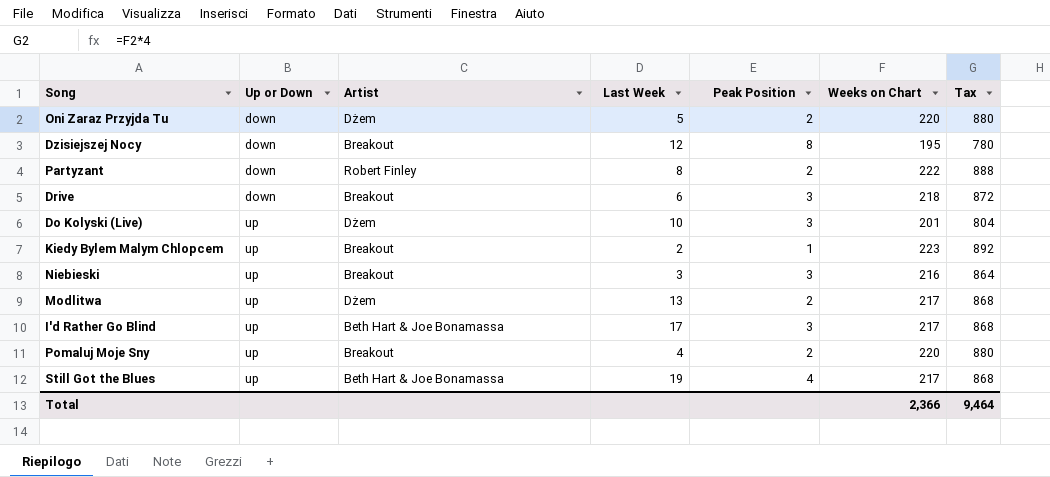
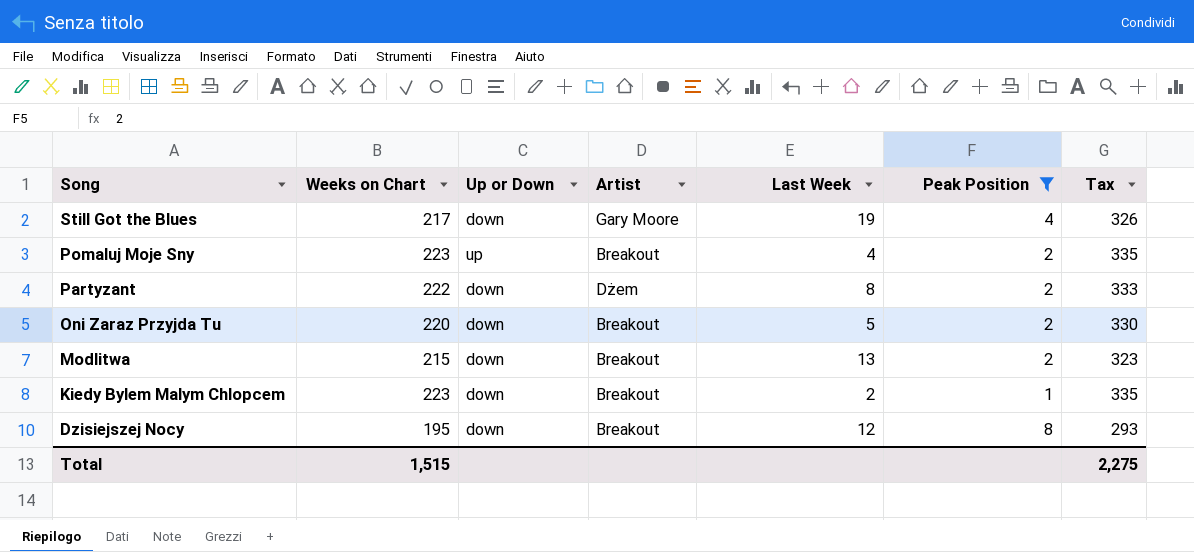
filter: none -> Peak Position != 3
row order: Up or Down ascending -> Song descending
column Weeks on Chart | position: 6 -> 2
column Tax | formula: [Weeks on Chart] * 4 -> [Weeks on Chart] * 1.5
Still Got the Blues | Up or Down: up -> down
Still Got the Blues | Artist: Beth Hart & Joe Bonamassa -> Gary Moore
Pomaluj Moje Sny | Weeks on Chart: 220 -> 223
Partyzant | Artist: Robert Finley -> Dżem
Oni Zaraz Przyjda Tu | Artist: Dżem -> Breakout
Modlitwa | Weeks on Chart: 217 -> 215
Modlitwa | Up or Down: up -> down
Modlitwa | Artist: Dżem -> Breakout
Kiedy Bylem Malym Chlopcem | Up or Down: up -> down
Total | Weeks on Chart: 2,366 -> 1,515
Total | Tax: 9,464 -> 2,275

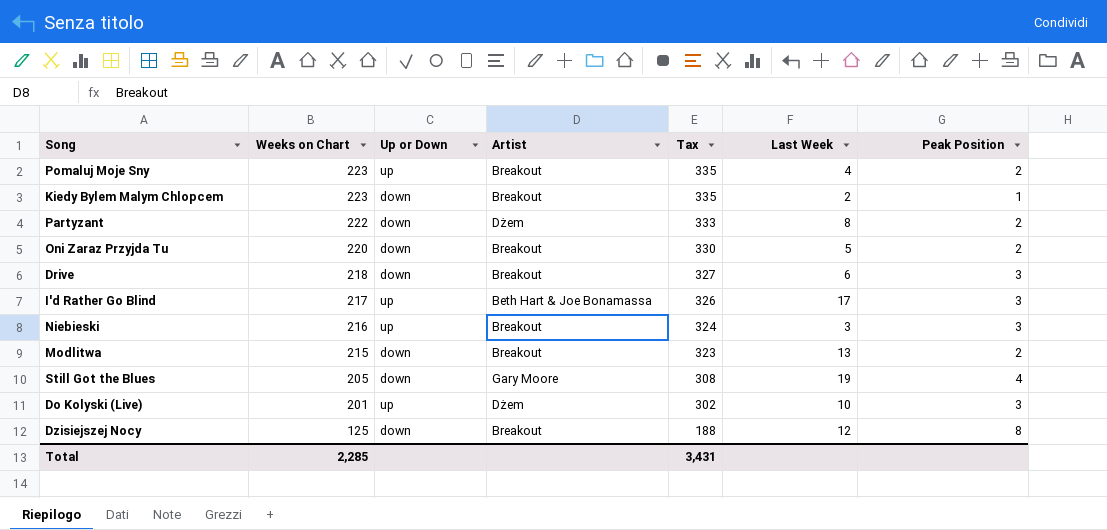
filter: Peak Position != 3 -> none
row order: Song descending -> Weeks on Chart descending
column Tax | position: 7 -> 5
Still Got the Blues | Weeks on Chart: 217 -> 205
Still Got the Blues | Tax: 326 -> 308
Dzisiejszej Nocy | Weeks on Chart: 195 -> 125
Dzisiejszej Nocy | Tax: 293 -> 188
Total | Weeks on Chart: 1,515 -> 2,285
Total | Tax: 2,275 -> 3,431

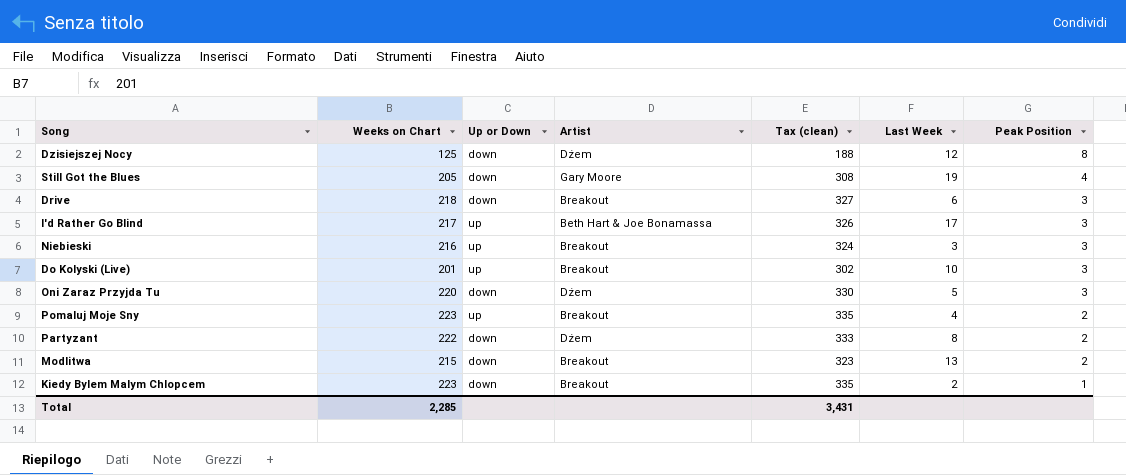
row order: Weeks on Chart descending -> Peak Position descending
column name: Tax -> Tax (clean)
Dzisiejszej Nocy | Artist: Breakout -> Dżem
Do Kolyski (Live) | Artist: Dżem -> Breakout
Oni Zaraz Przyjda Tu | Artist: Breakout -> Dżem
Oni Zaraz Przyjda Tu | Peak Position: 2 -> 3

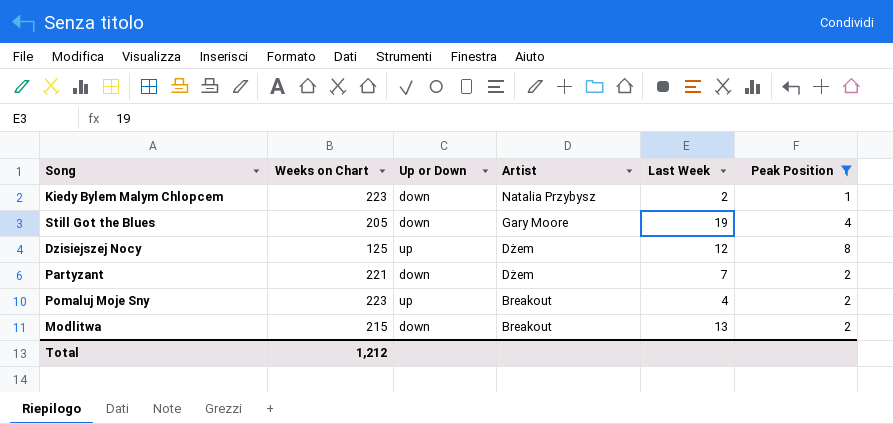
filter: none -> Peak Position != 3
row order: Peak Position descending -> Artist descending
column Tax (clean) | formula: [Weeks on Chart] * 1.5 -> none
Kiedy Bylem Malym Chlopcem | Artist: Breakout -> Natalia Przybysz
Dzisiejszej Nocy | Up or Down: down -> up
Partyzant | Weeks on Chart: 222 -> 221
Partyzant | Last Week: 8 -> 7
Total | Weeks on Chart: 2,285 -> 1,212

